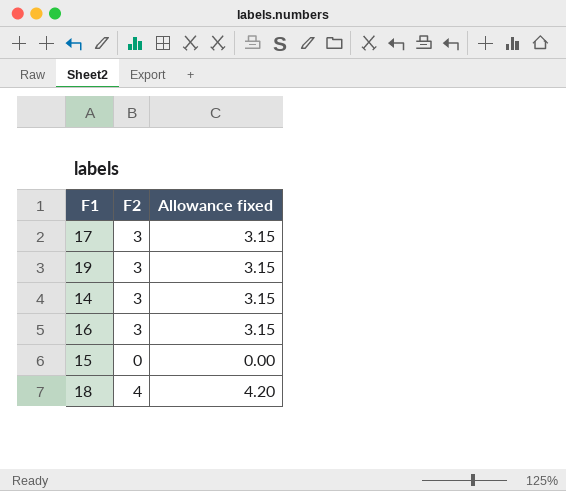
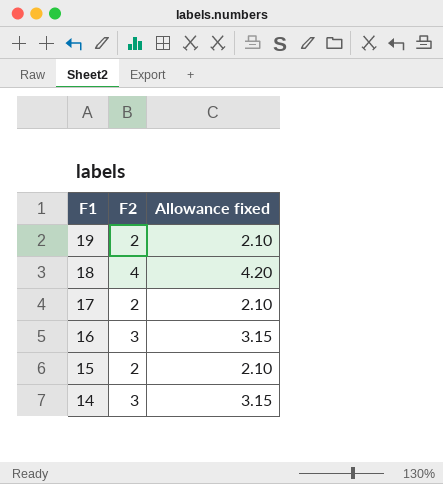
row order: none -> F1 descending
19 | F2: 3 -> 2
19 | Allowance fixed: 3.15 -> 2.10
17 | F2: 3 -> 2
17 | Allowance fixed: 3.15 -> 2.10
15 | F2: 0 -> 2
15 | Allowance fixed: 0.00 -> 2.10

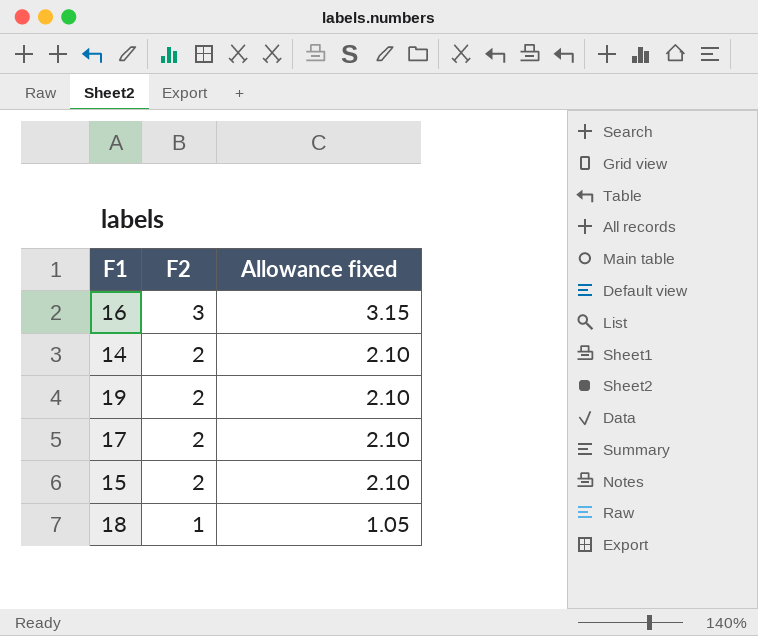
row order: F1 descending -> F2 descending
14 | F2: 3 -> 2
14 | Allowance fixed: 3.15 -> 2.10
18 | F2: 4 -> 1
18 | Allowance fixed: 4.20 -> 1.05

